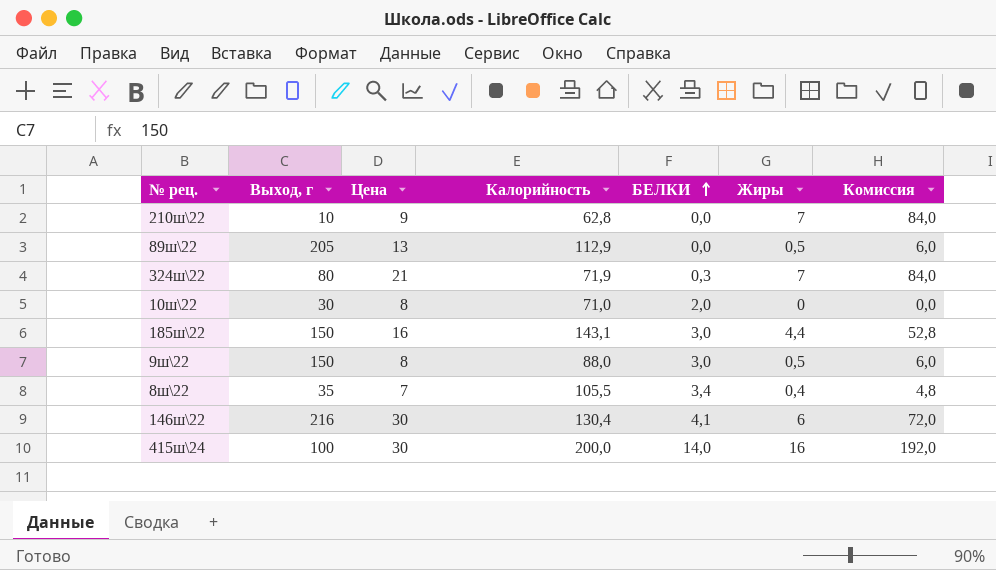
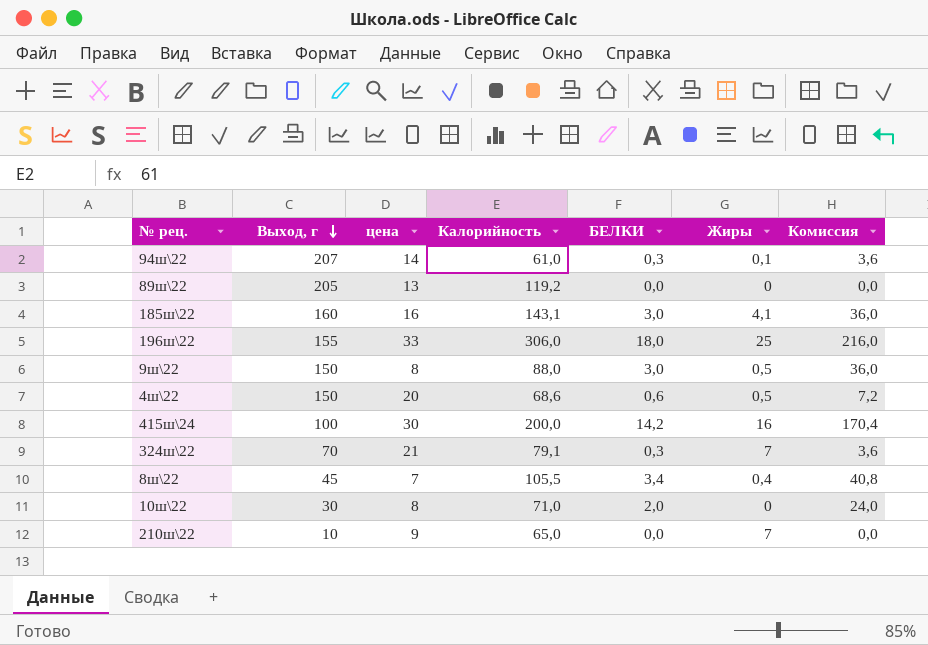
row order: БЕЛКИ ascending -> Выход, г descending
column name: Цена -> цена
column Комиссия | formula: [Жиры] * 12 -> [БЕЛКИ] * 12
row 146ш\22: 216 | 30 | 130,4 | 4,1 | 6 | 72,0 -> none
row 94ш\22: none -> 207 | 14 | 61,0 | 0,3 | 0,1 | 3,6
89ш\22 | Калорийность: 112,9 -> 119,2
89ш\22 | Жиры: 0,5 -> 0
185ш\22 | Выход, г: 150 -> 160
185ш\22 | Жиры: 4,4 -> 4,1
row 196ш\22: none -> 155 | 33 | 306,0 | 18,0 | 25 | 216,0
row 4ш\22: none -> 150 | 20 | 68,6 | 0,6 | 0,5 | 7,2
415ш\24 | БЕЛКИ: 14,0 -> 14,2
324ш\22 | Выход, г: 80 -> 70
324ш\22 | Калорийность: 71,9 -> 79,1
8ш\22 | Выход, г: 35 -> 45
210ш\22 | Калорийность: 62,8 -> 65,0

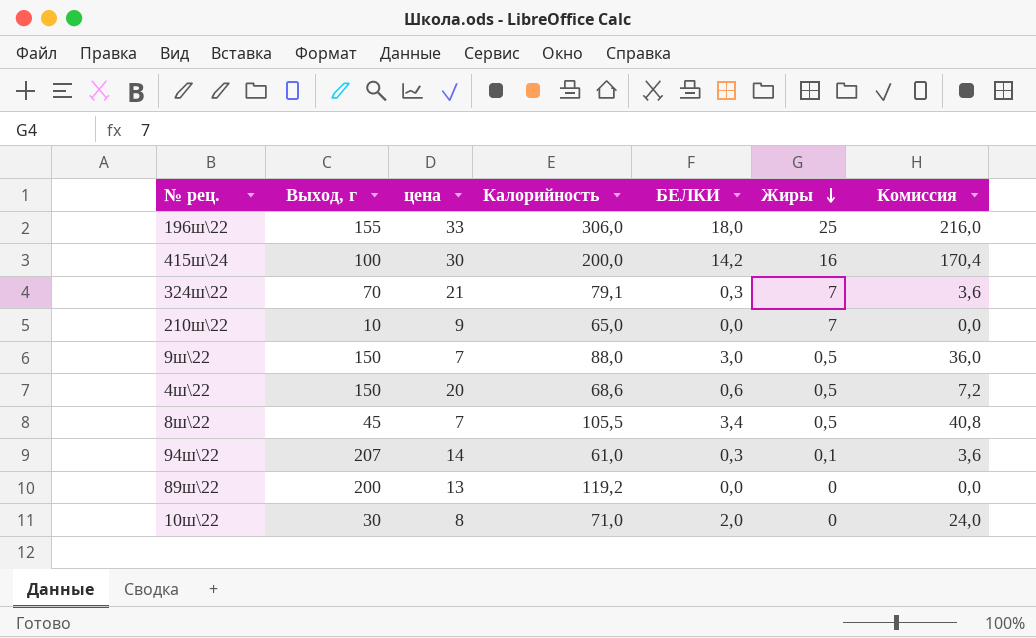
row order: Выход, г descending -> Жиры descending
row 185ш\22: 160 | 16 | 143,1 | 3,0 | 4,1 | 36,0 -> none
9ш\22 | цена: 8 -> 7
8ш\22 | Жиры: 0,4 -> 0,5
89ш\22 | Выход, г: 205 -> 200

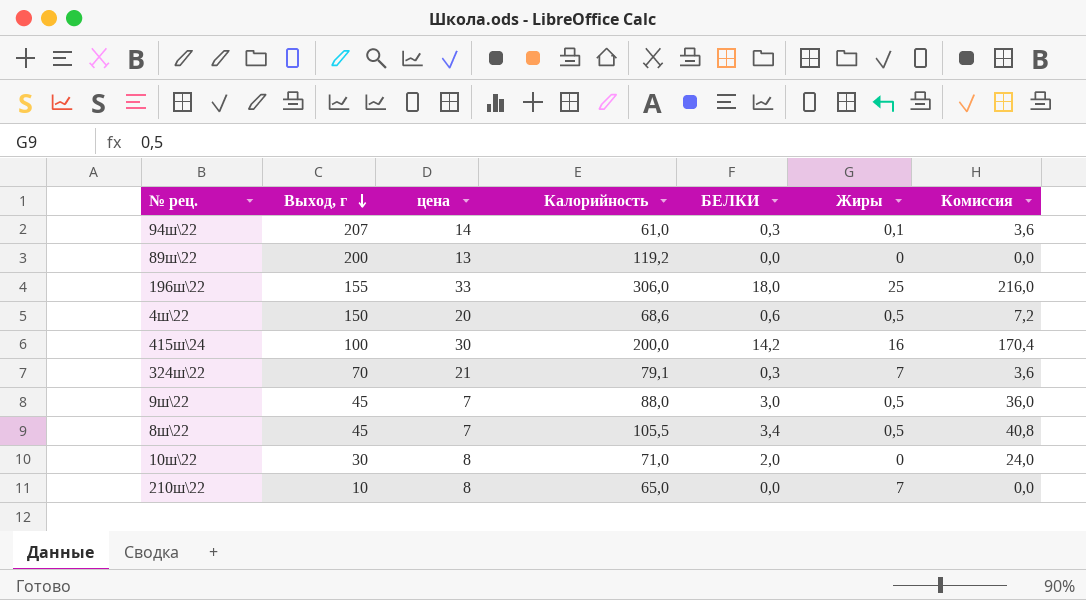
row order: Жиры descending -> Выход, г descending
9ш\22 | Выход, г: 150 -> 45
210ш\22 | цена: 9 -> 8

